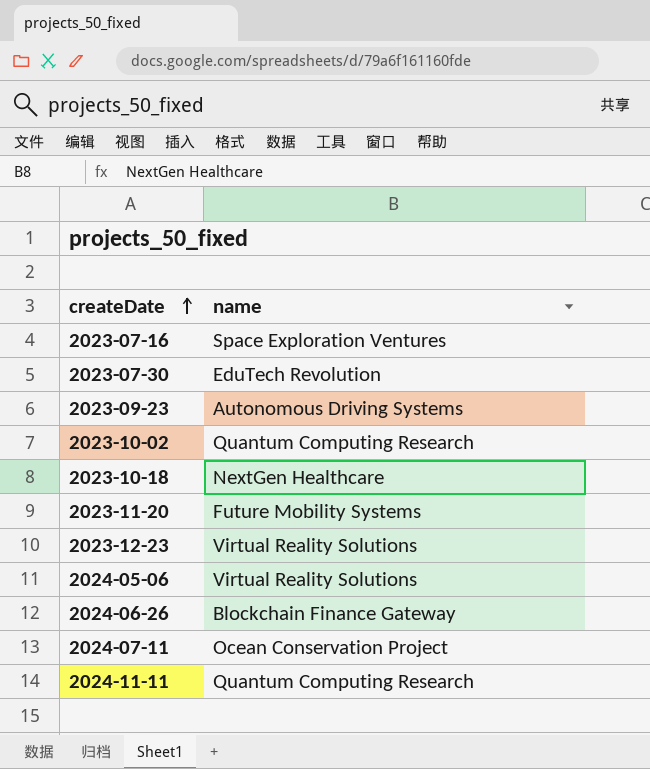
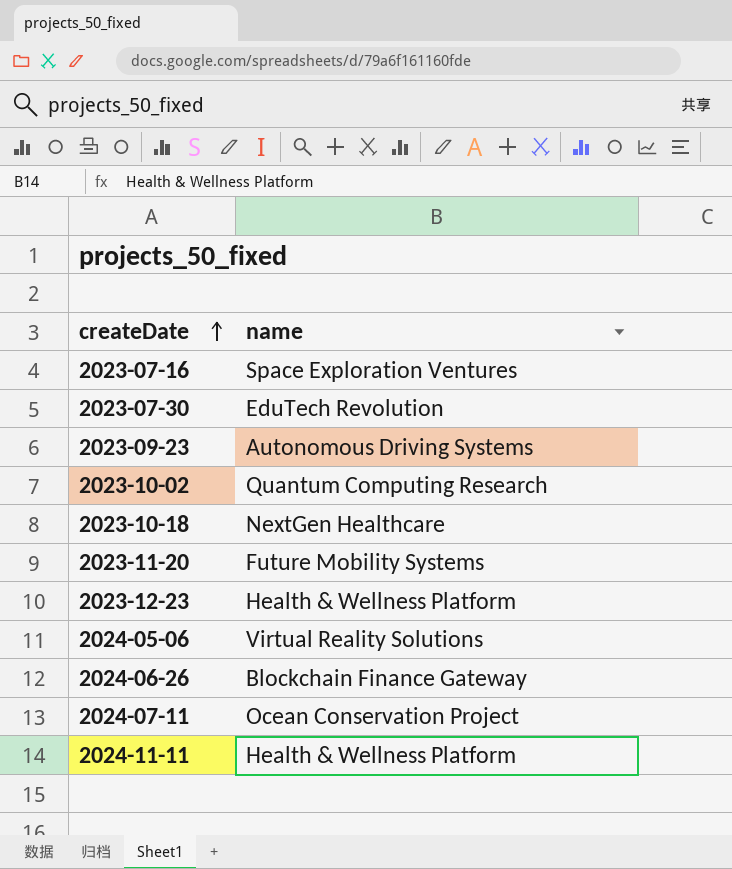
2023-12-23 | name: Virtual Reality Solutions -> Health & Wellness Platform
2024-11-11 | name: Quantum Computing Research -> Health & Wellness Platform

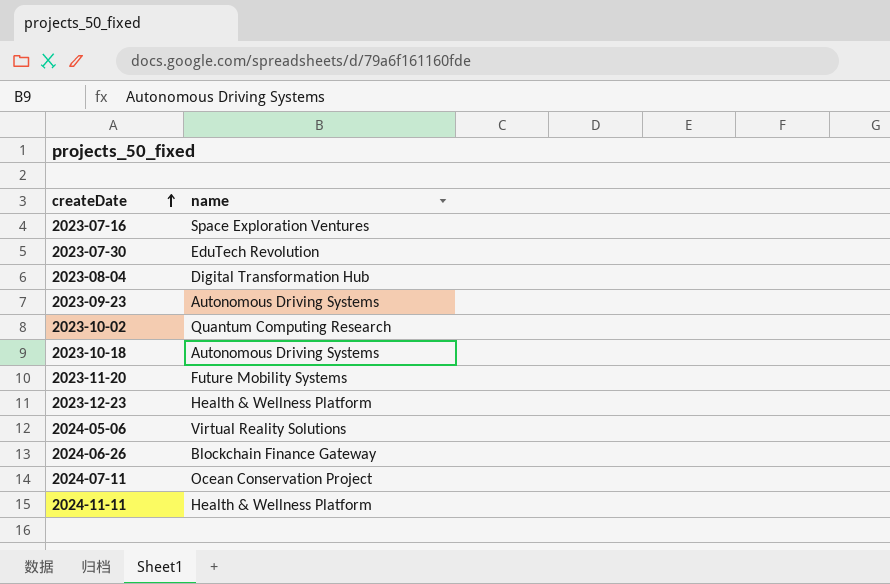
row 2023-08-04: none -> Digital Transformation Hub
2023-10-18 | name: NextGen Healthcare -> Autonomous Driving Systems

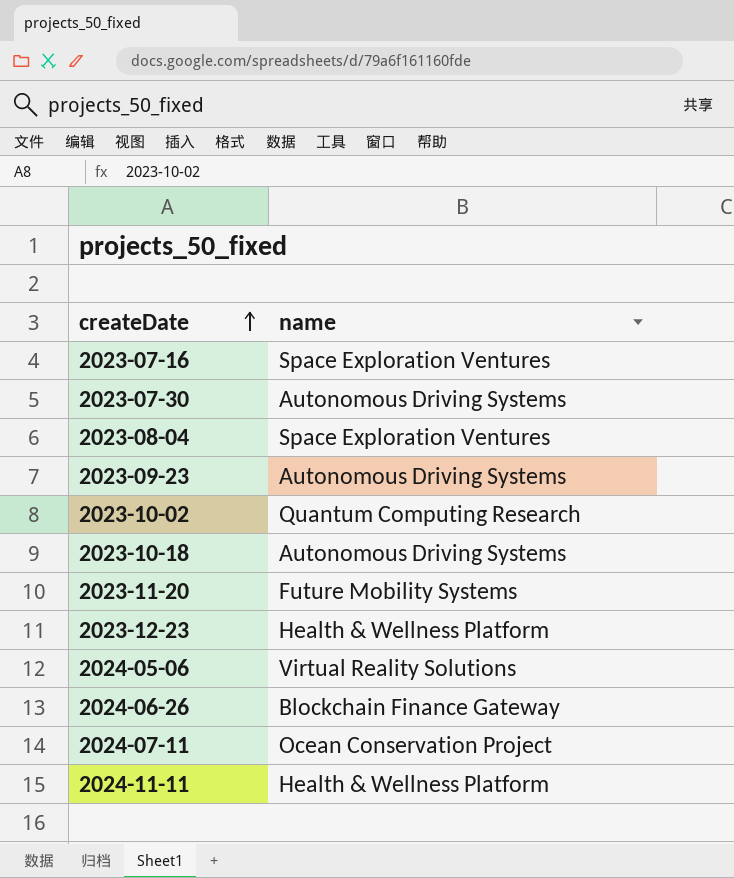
2023-07-30 | name: EduTech Revolution -> Autonomous Driving Systems
2023-08-04 | name: Digital Transformation Hub -> Space Exploration Ventures

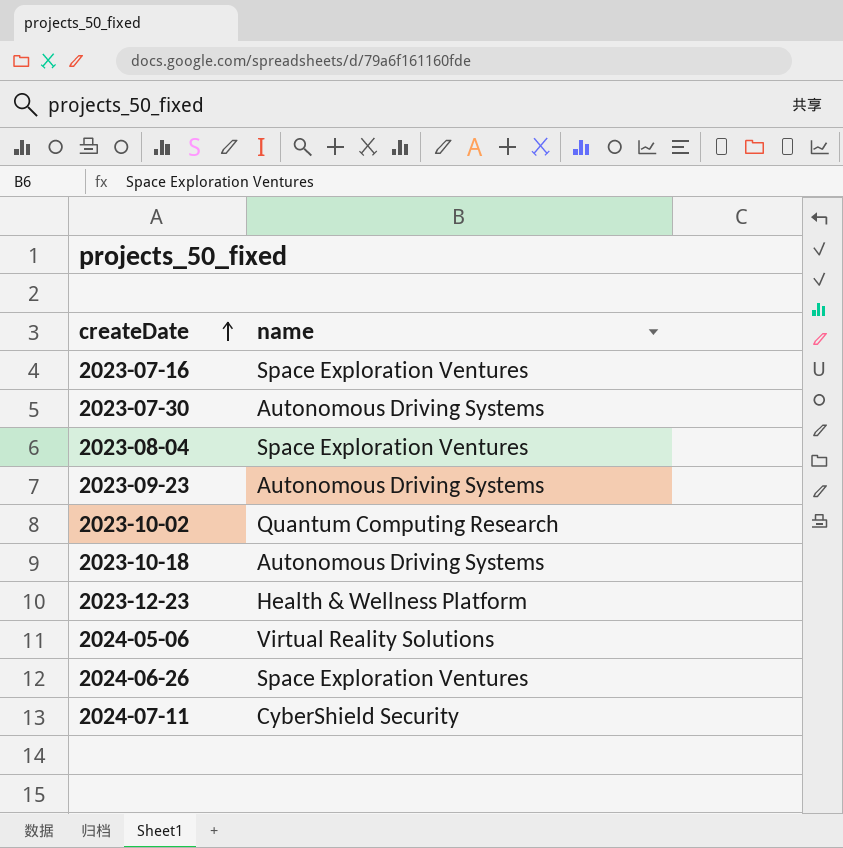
row 2023-11-20: Future Mobility Systems -> none
row 2024-11-11: Health & Wellness Platform -> none
2024-06-26 | name: Blockchain Finance Gateway -> Space Exploration Ventures
2024-07-11 | name: Ocean Conservation Project -> CyberShield Security

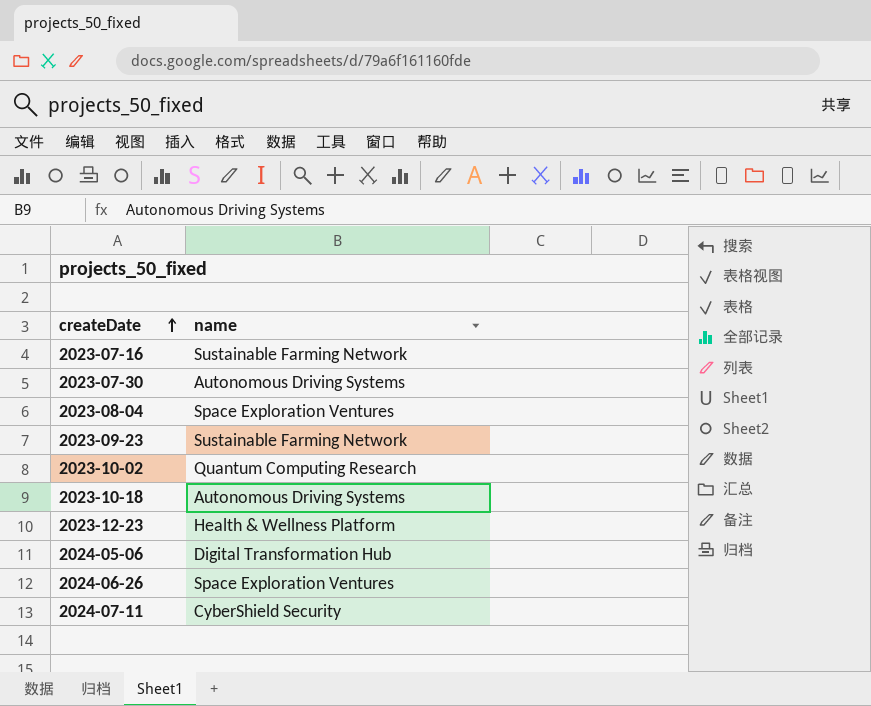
2023-07-16 | name: Space Exploration Ventures -> Sustainable Farming Network
2023-09-23 | name: Autonomous Driving Systems -> Sustainable Farming Network
2024-05-06 | name: Virtual Reality Solutions -> Digital Transformation Hub

